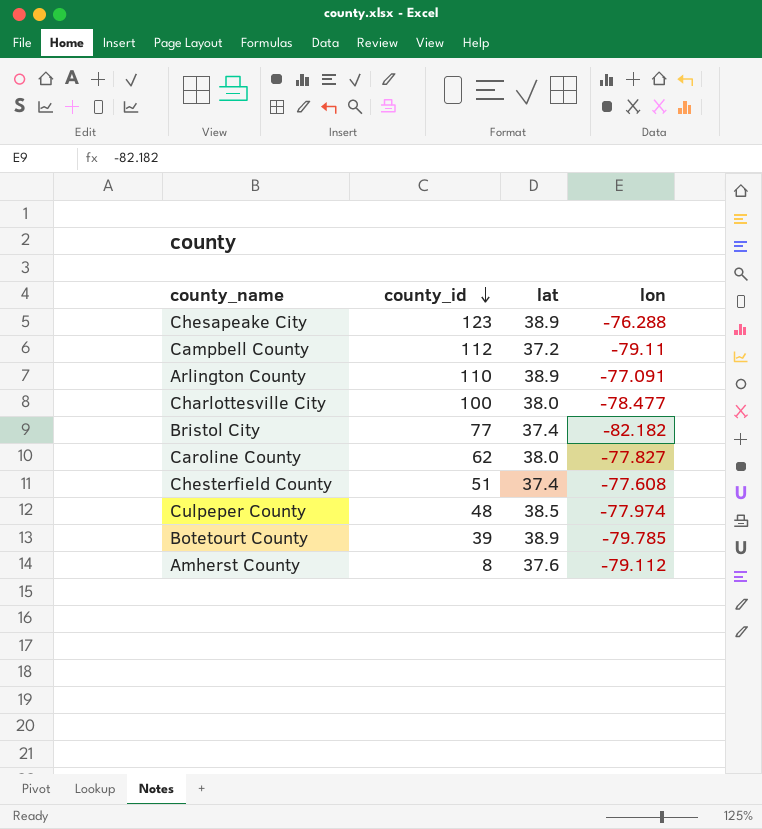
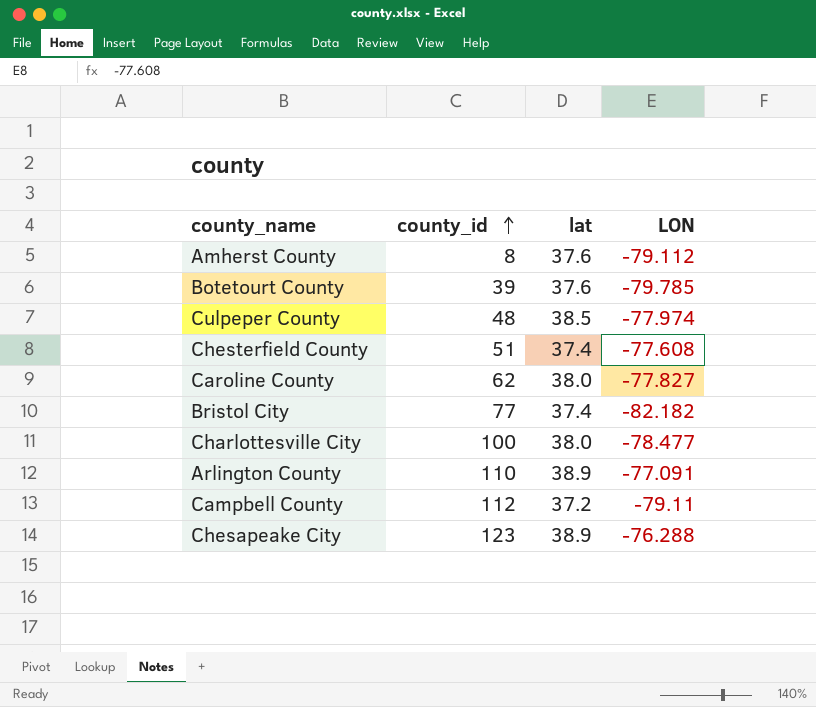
row order: county_id descending -> county_id ascending
column name: lon -> LON
Botetourt County | lat: 38.9 -> 37.6

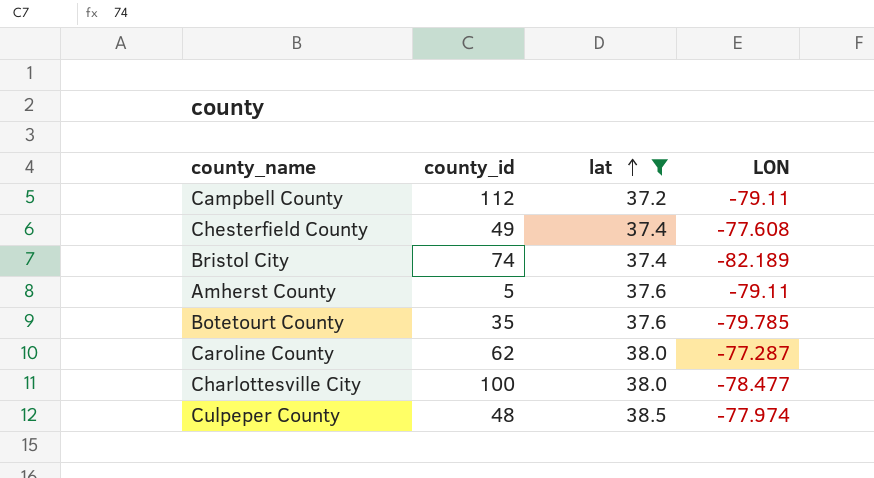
filter: none -> lat != 38.9
row order: county_id ascending -> lat ascending
Chesterfield County | county_id: 51 -> 49
Bristol City | county_id: 77 -> 74
Bristol City | LON: -82.182 -> -82.189
Amherst County | county_id: 8 -> 5
Amherst County | LON: -79.112 -> -79.11
Botetourt County | county_id: 39 -> 35
Caroline County | LON: -77.827 -> -77.287

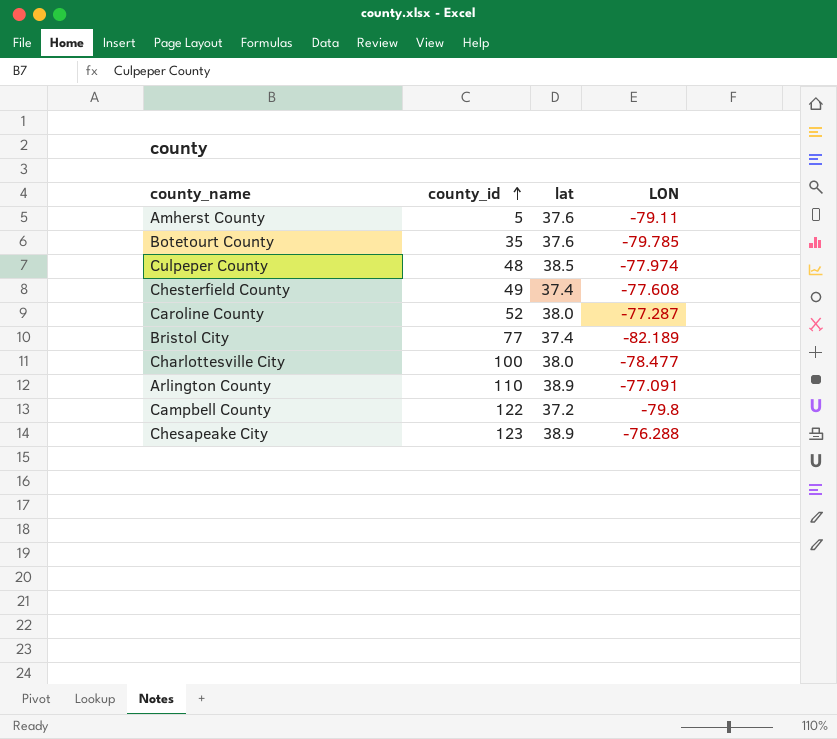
filter: lat != 38.9 -> none
row order: lat ascending -> county_id ascending
Caroline County | county_id: 62 -> 52
Bristol City | county_id: 74 -> 77
Campbell County | county_id: 112 -> 122
Campbell County | LON: -79.11 -> -79.8

